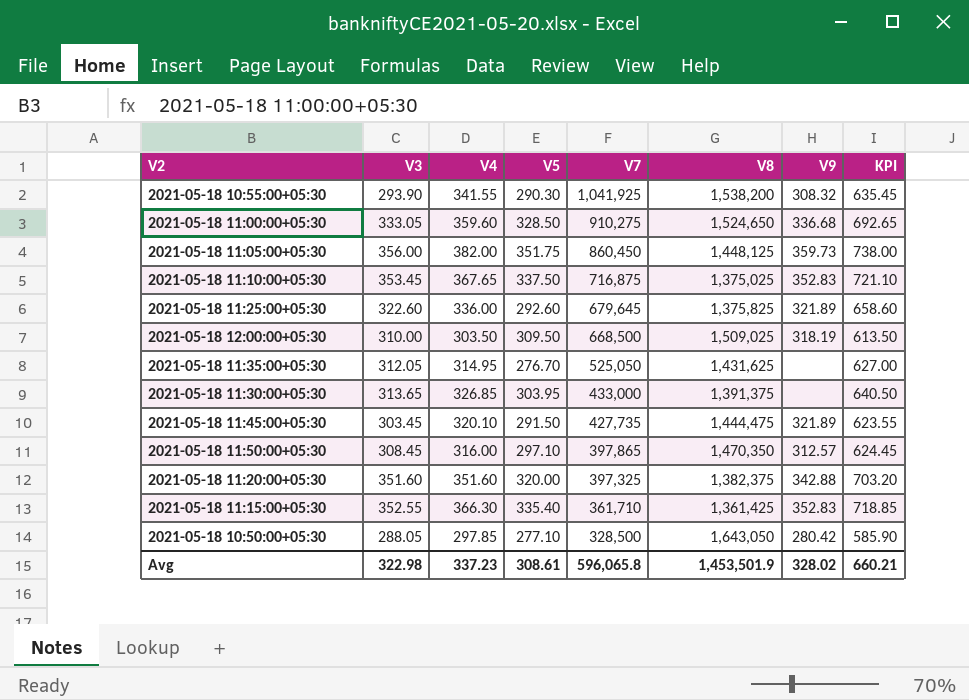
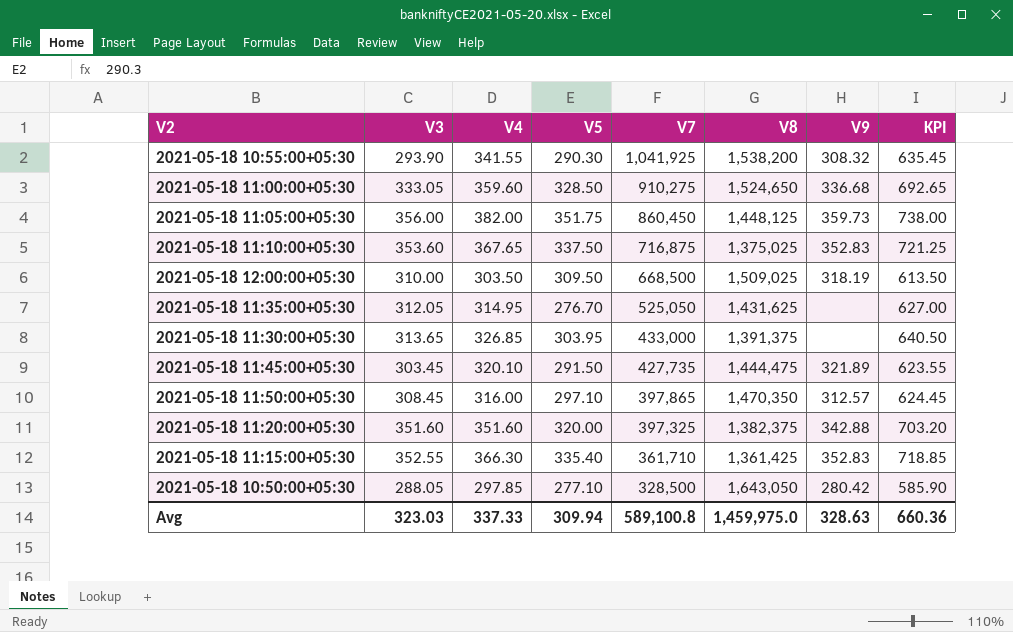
row 2021-05-18 11:25:00+05:30: 322.60 | 336.00 | 292.60 | 679,645 | 1,375,825 | 321.89 | 658.60 -> none
2021-05-18 11:10:00+05:30 | V3: 353.45 -> 353.60
2021-05-18 11:10:00+05:30 | KPI: 721.10 -> 721.25
Avg | V3: 322.98 -> 323.03
Avg | V4: 337.23 -> 337.33
Avg | V5: 308.61 -> 309.94
Avg | V7: 596,065.8 -> 589,100.8
Avg | V8: 1,453,501.9 -> 1,459,975.0
Avg | V9: 328.02 -> 328.63
Avg | KPI: 660.21 -> 660.36

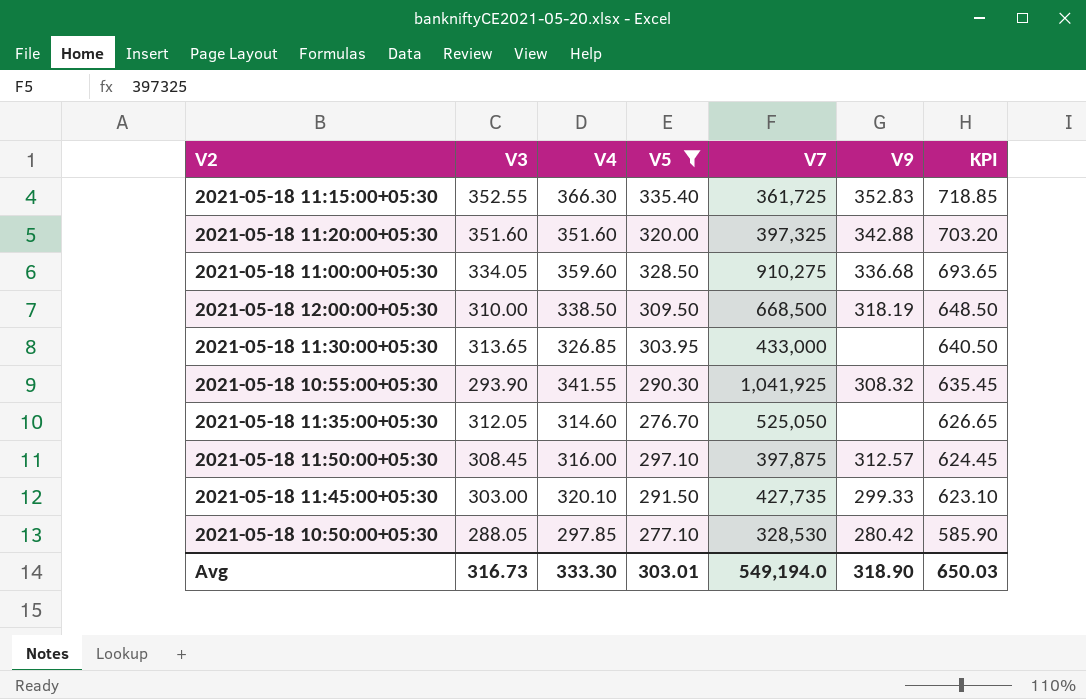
filter: none -> V5 <= 335.40
row order: V7 descending -> KPI descending
column V8 | position: 6 -> none
2021-05-18 11:15:00+05:30 | V7: 361,710 -> 361,725
2021-05-18 11:00:00+05:30 | V3: 333.05 -> 334.05
2021-05-18 11:00:00+05:30 | KPI: 692.65 -> 693.65
2021-05-18 12:00:00+05:30 | V4: 303.50 -> 338.50
2021-05-18 12:00:00+05:30 | KPI: 613.50 -> 648.50
2021-05-18 11:35:00+05:30 | V4: 314.95 -> 314.60
2021-05-18 11:35:00+05:30 | KPI: 627.00 -> 626.65
2021-05-18 11:50:00+05:30 | V7: 397,865 -> 397,875
2021-05-18 11:45:00+05:30 | V3: 303.45 -> 303.00
2021-05-18 11:45:00+05:30 | V9: 321.89 -> 299.33
2021-05-18 11:45:00+05:30 | KPI: 623.55 -> 623.10
2021-05-18 10:50:00+05:30 | V7: 328,500 -> 328,530
Avg | V3: 323.03 -> 316.73
Avg | V4: 337.33 -> 333.30
Avg | V5: 309.94 -> 303.01
Avg | V7: 589,100.8 -> 549,194.0
Avg | V9: 328.63 -> 318.90
Avg | KPI: 660.36 -> 650.03

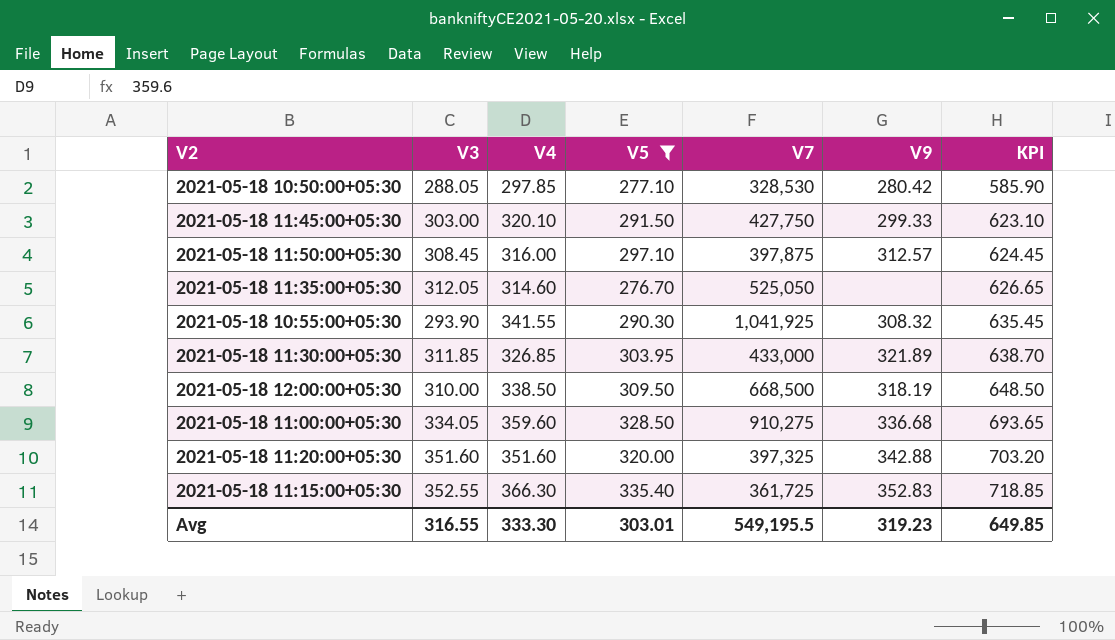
row order: KPI descending -> KPI ascending
2021-05-18 11:45:00+05:30 | V7: 427,735 -> 427,750
2021-05-18 11:30:00+05:30 | V3: 313.65 -> 311.85
2021-05-18 11:30:00+05:30 | V9: none -> 321.89
2021-05-18 11:30:00+05:30 | KPI: 640.50 -> 638.70
Avg | V3: 316.73 -> 316.55
Avg | V7: 549,194.0 -> 549,195.5
Avg | V9: 318.90 -> 319.23
Avg | KPI: 650.03 -> 649.85

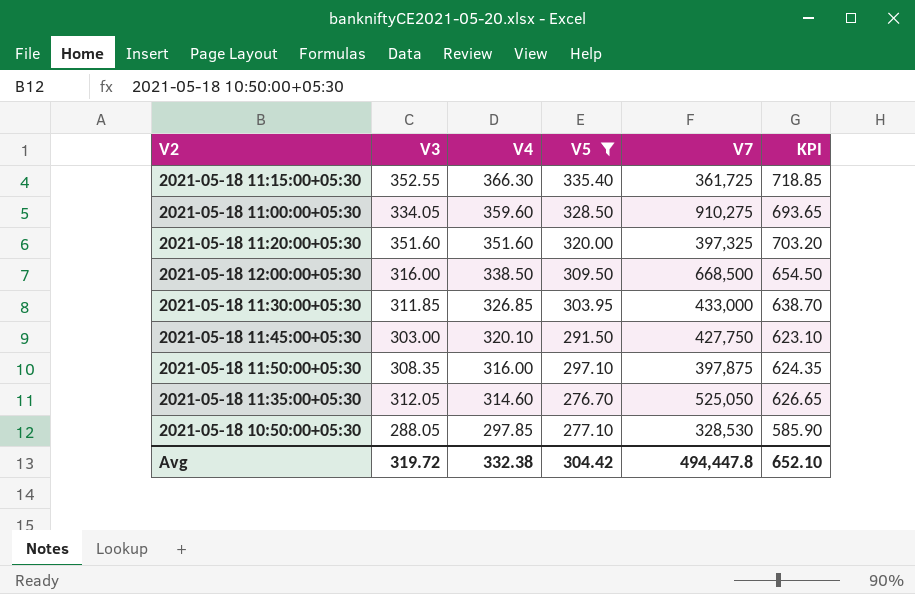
row order: KPI ascending -> V4 descending
column V9 | position: 6 -> none
row 2021-05-18 10:55:00+05:30: 293.90 | 341.55 | 290.30 | 1,041,925 | 308.32 | 635.45 -> none
2021-05-18 12:00:00+05:30 | V3: 310.00 -> 316.00
2021-05-18 12:00:00+05:30 | KPI: 648.50 -> 654.50
2021-05-18 11:50:00+05:30 | V3: 308.45 -> 308.35
2021-05-18 11:50:00+05:30 | KPI: 624.45 -> 624.35
Avg | V3: 316.55 -> 319.72
Avg | V4: 333.30 -> 332.38
Avg | V5: 303.01 -> 304.42
Avg | V7: 549,195.5 -> 494,447.8
Avg | KPI: 649.85 -> 652.10

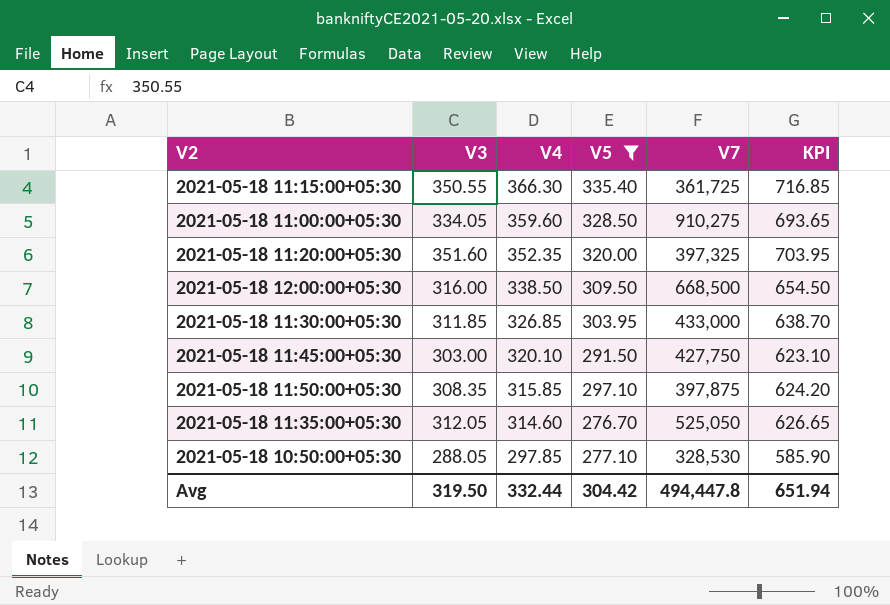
2021-05-18 11:15:00+05:30 | V3: 352.55 -> 350.55
2021-05-18 11:15:00+05:30 | KPI: 718.85 -> 716.85
2021-05-18 11:20:00+05:30 | V4: 351.60 -> 352.35
2021-05-18 11:20:00+05:30 | KPI: 703.20 -> 703.95
2021-05-18 11:50:00+05:30 | V4: 316.00 -> 315.85
2021-05-18 11:50:00+05:30 | KPI: 624.35 -> 624.20
Avg | V3: 319.72 -> 319.50
Avg | V4: 332.38 -> 332.44
Avg | KPI: 652.10 -> 651.94

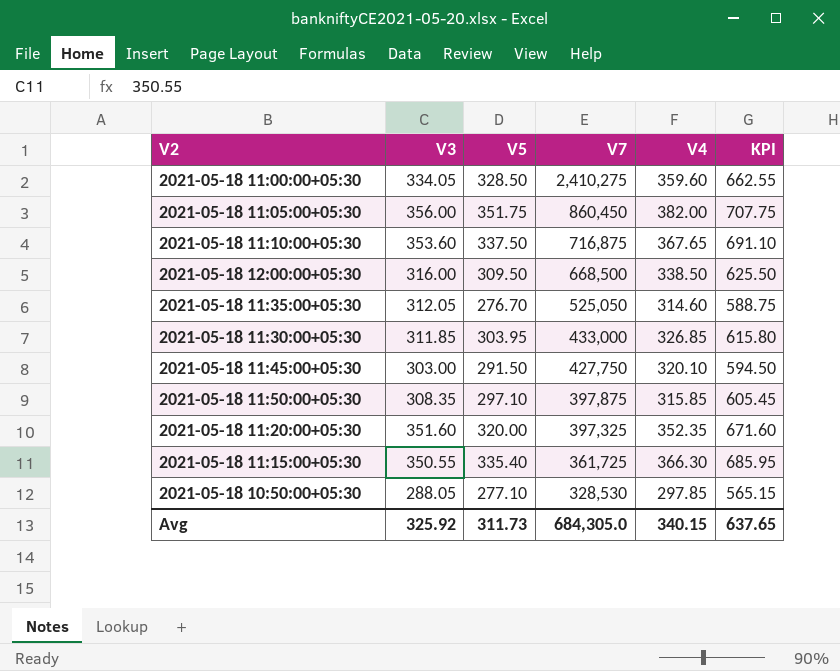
filter: V5 <= 335.40 -> none
row order: V4 descending -> V7 descending
column V4 | position: 3 -> 5
column KPI | formula: [V3] + [V4] -> [V3] + [V5]
2021-05-18 11:00:00+05:30 | V7: 910,275 -> 2,410,275
Avg | V3: 319.50 -> 325.92
Avg | V5: 304.42 -> 311.73
Avg | V7: 494,447.8 -> 684,305.0
Avg | V4: 332.44 -> 340.15
Avg | KPI: 651.94 -> 637.65

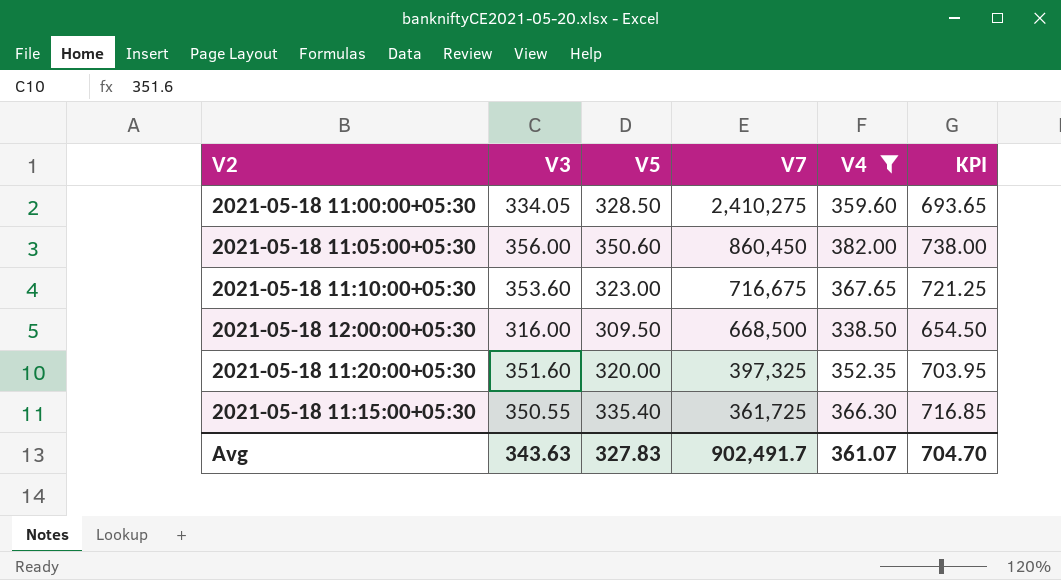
filter: none -> V4 >= 338.50
column KPI | formula: [V3] + [V5] -> [V3] + [V4]
2021-05-18 11:05:00+05:30 | V5: 351.75 -> 350.60
2021-05-18 11:10:00+05:30 | V5: 337.50 -> 323.00
2021-05-18 11:10:00+05:30 | V7: 716,875 -> 716,675
Avg | V3: 325.92 -> 343.63
Avg | V5: 311.73 -> 327.83
Avg | V7: 684,305.0 -> 902,491.7
Avg | V4: 340.15 -> 361.07
Avg | KPI: 637.65 -> 704.70

